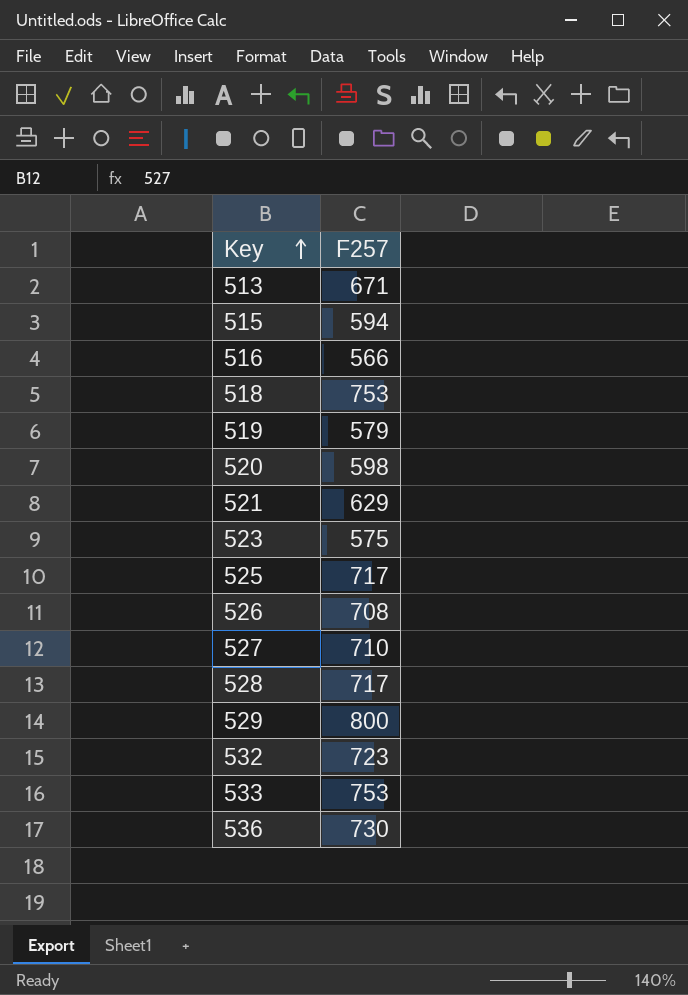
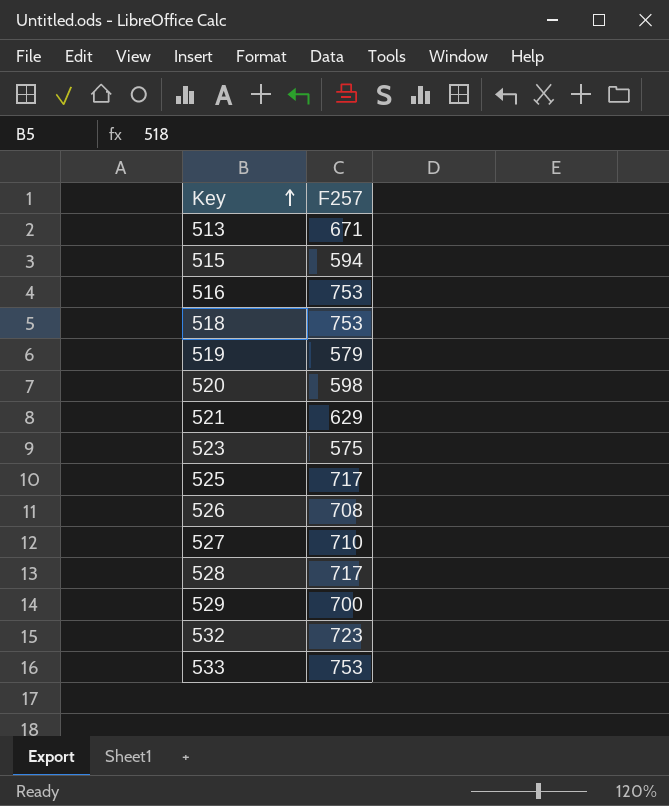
row 536: 730 -> none
516 | F257: 566 -> 753
529 | F257: 800 -> 700

